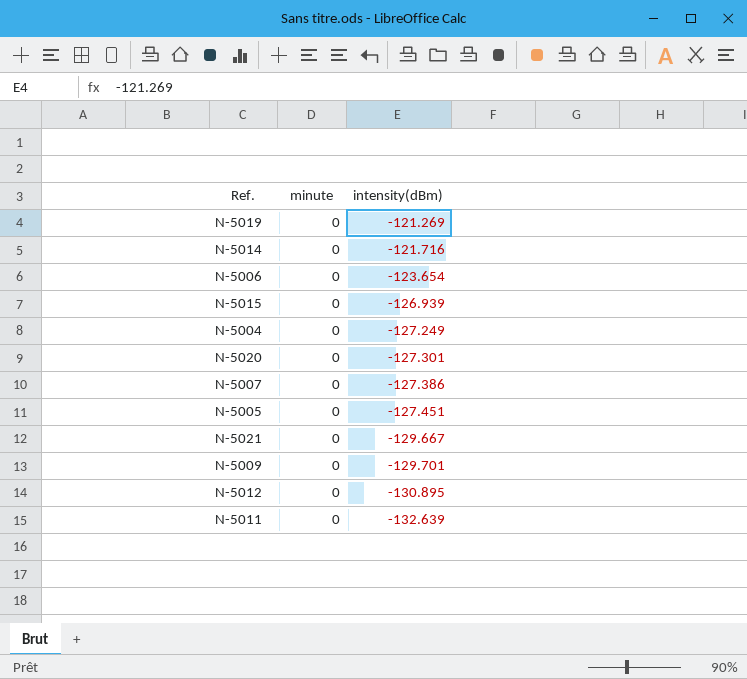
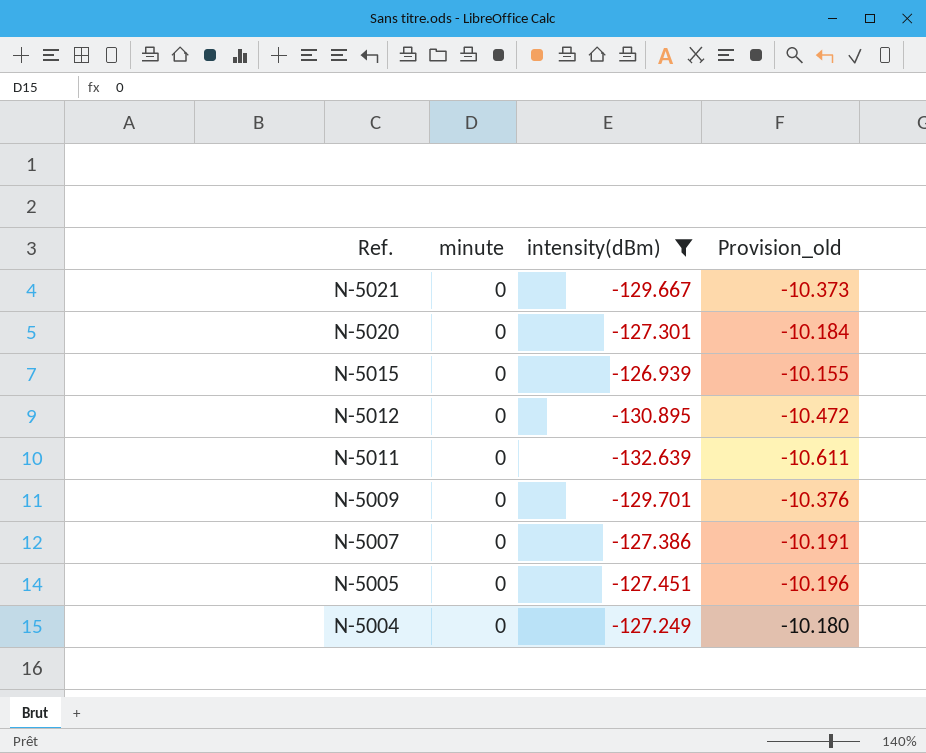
filter: none -> intensity(dBm) <= -126.939
row order: intensity(dBm) descending -> Ref. descending
column Provision_old | formula: none -> [intensity(dBm)] * 0.08

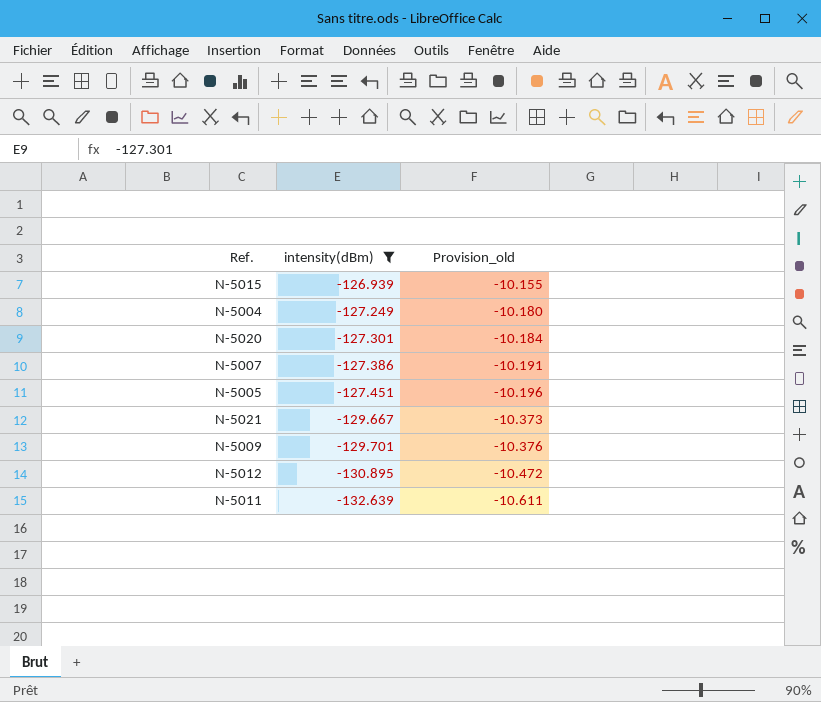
row order: Ref. descending -> intensity(dBm) descending
column minute | position: 2 -> none

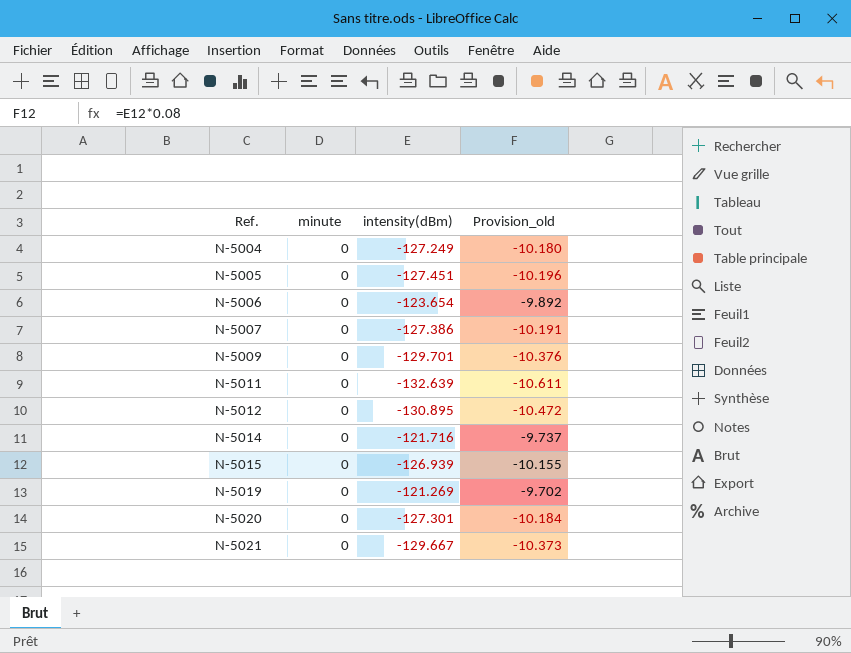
filter: intensity(dBm) <= -126.939 -> none
row order: intensity(dBm) descending -> Ref. ascending
column minute | position: none -> 2

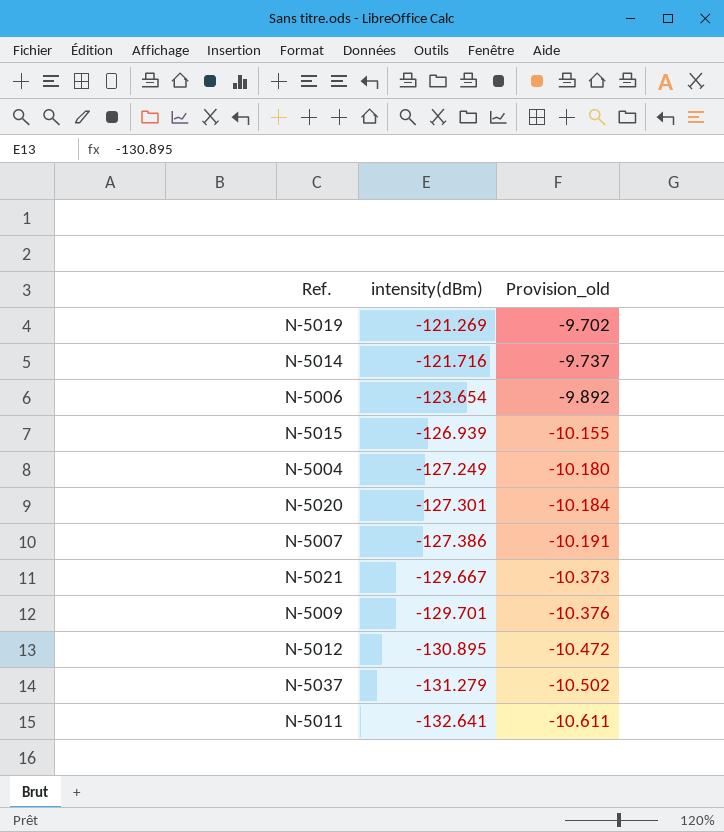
row order: Ref. ascending -> intensity(dBm) descending
column minute | position: 2 -> none
row N-5005: 0 | -127.451 | -10.196 -> none
row N-5037: none -> -131.279 | -10.502
N-5011 | intensity(dBm): -132.639 -> -132.641

